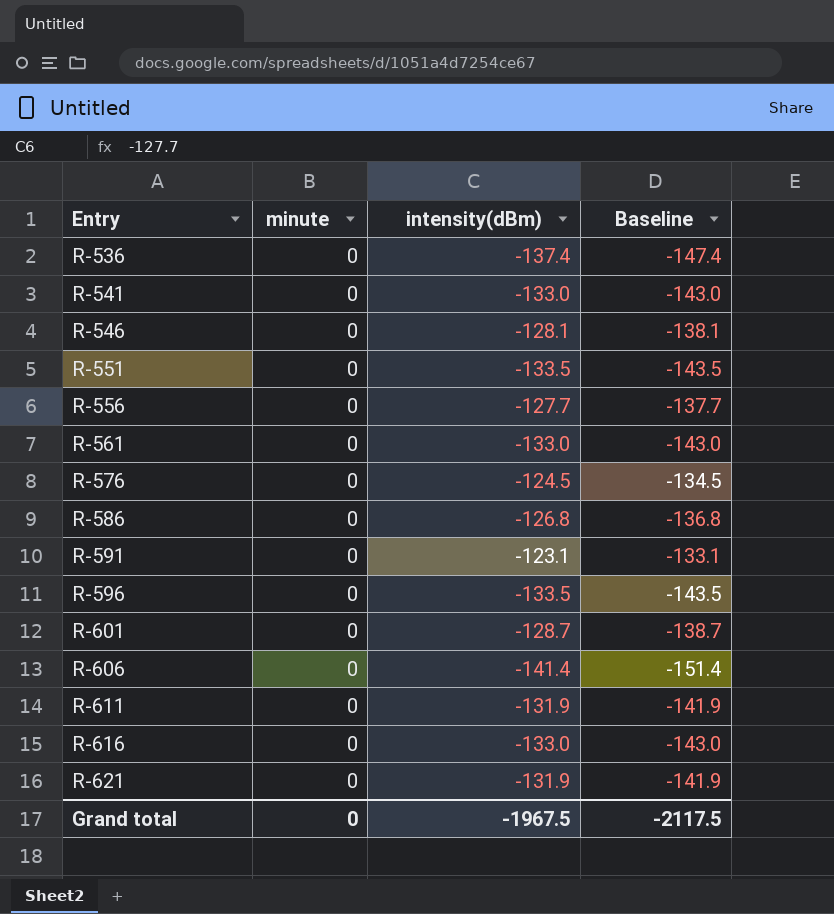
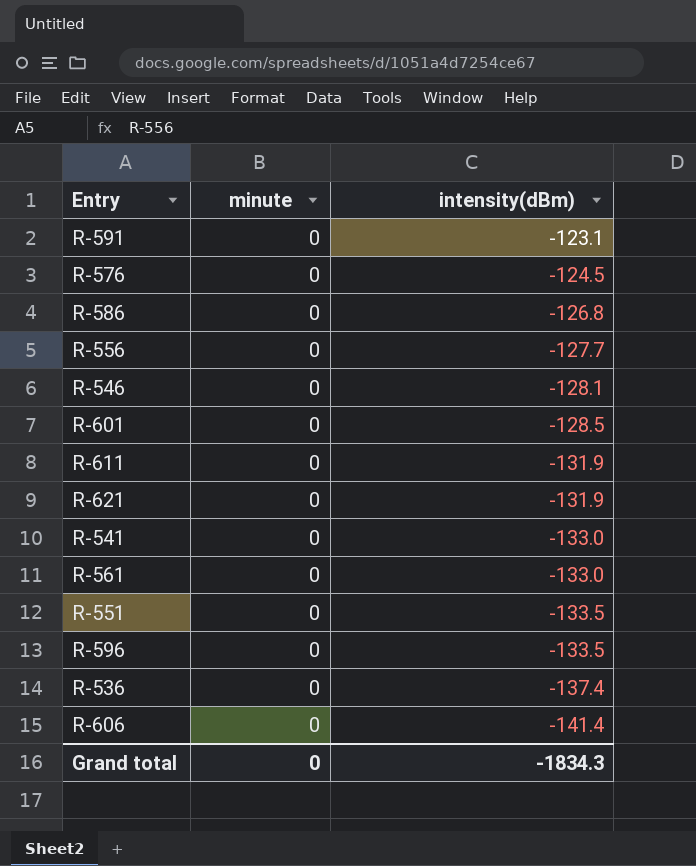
row order: Entry ascending -> intensity(dBm) descending
column Baseline | formula: [intensity(dBm)] - 10 -> none
row R-616: 0 | -133.0 | -143.0 -> none
R-601 | intensity(dBm): -128.7 -> -128.5
Grand total | intensity(dBm): -1967.5 -> -1834.3

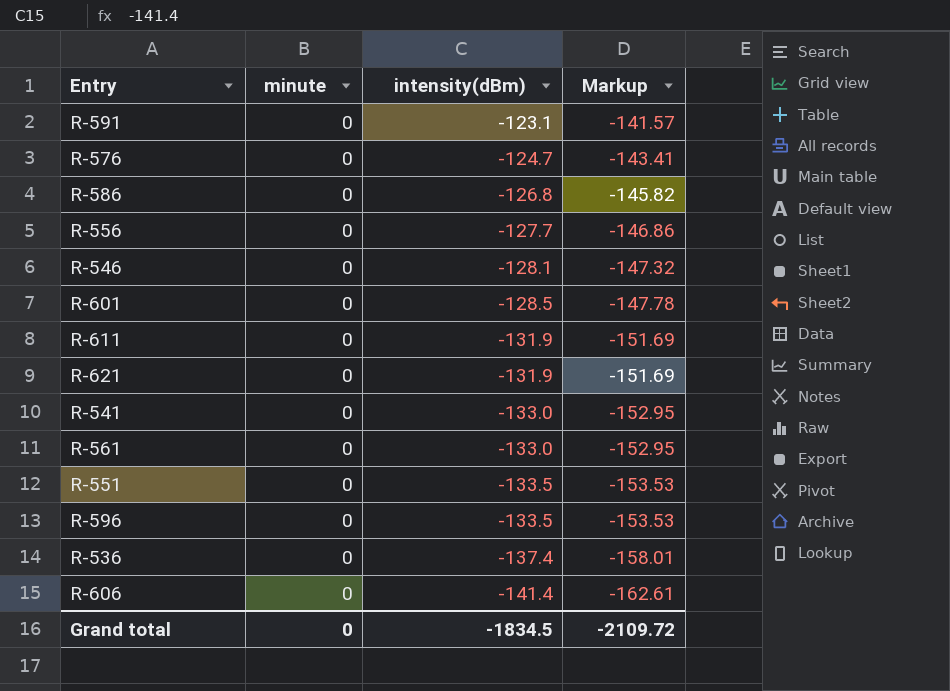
column Markup | formula: none -> [intensity(dBm)] * 1.15
R-576 | intensity(dBm): -124.5 -> -124.7
Grand total | intensity(dBm): -1834.3 -> -1834.5

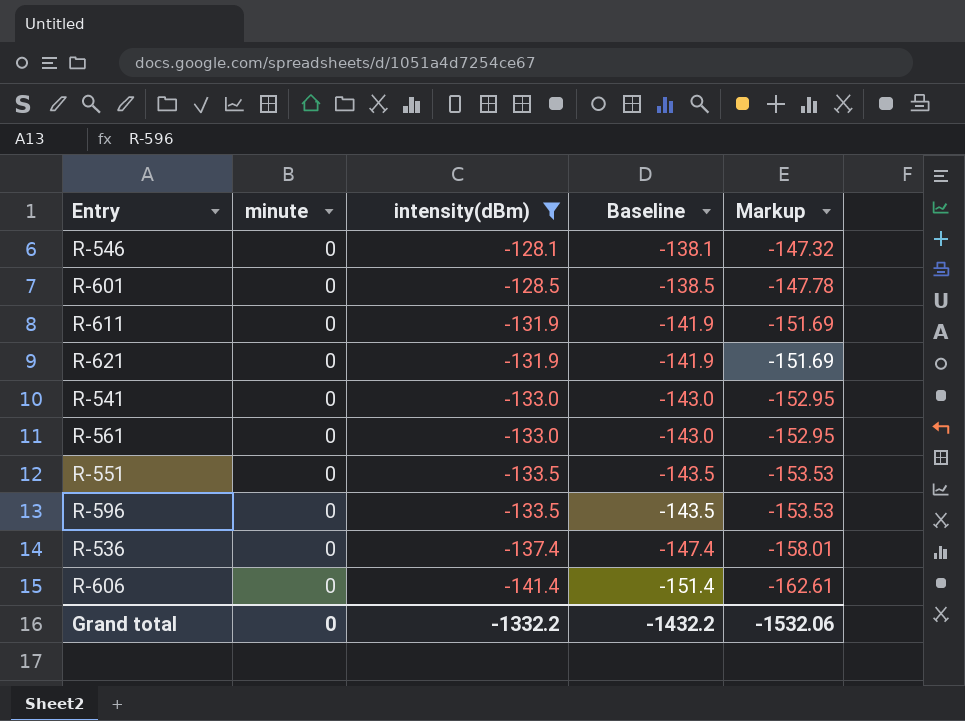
filter: none -> intensity(dBm) <= -128.1
column Baseline | formula: none -> [intensity(dBm)] - 10
Grand total | intensity(dBm): -1834.5 -> -1332.2
Grand total | Markup: -2109.72 -> -1532.06

